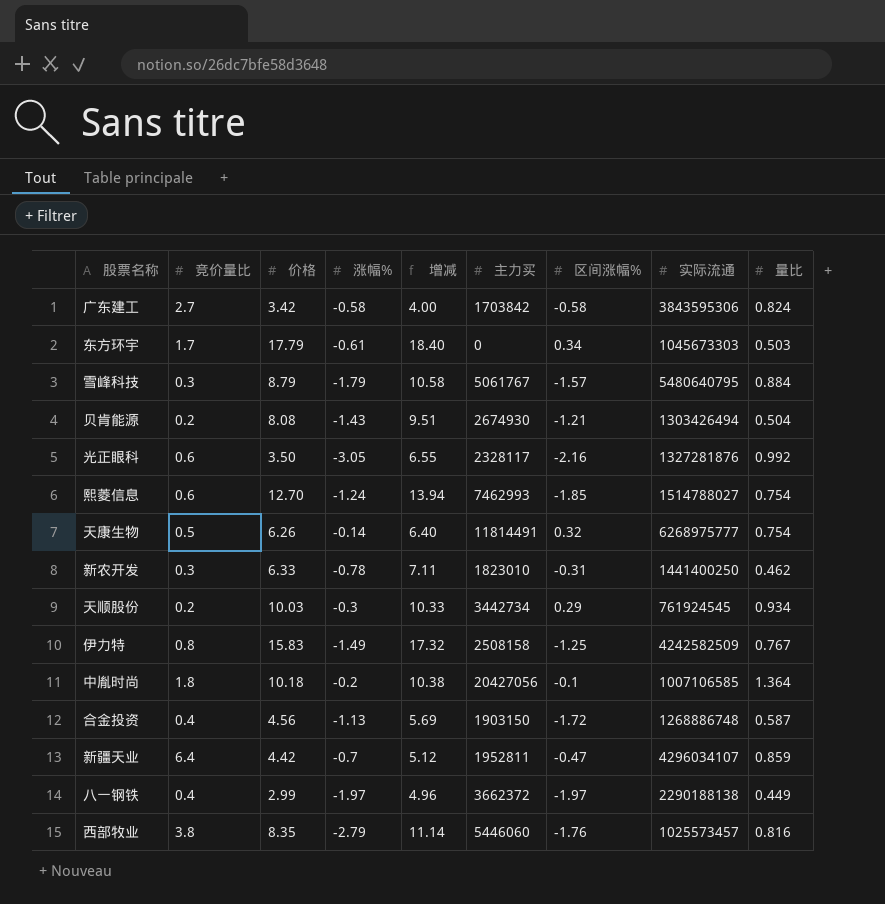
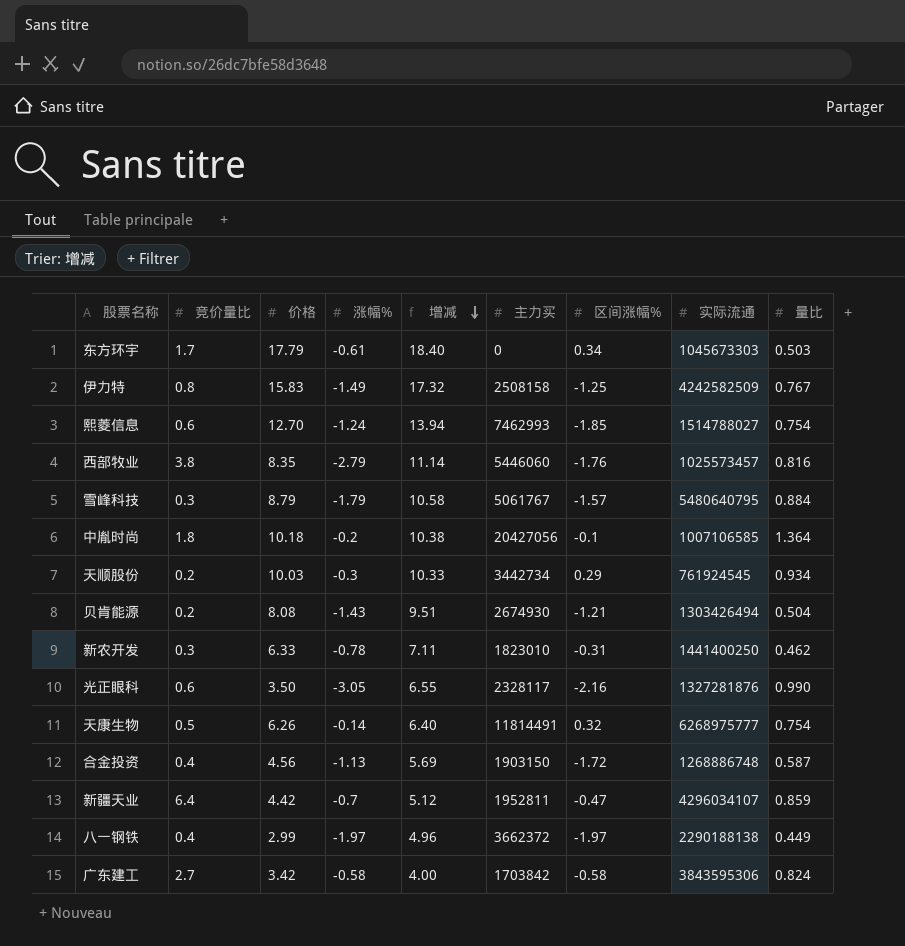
row order: none -> 增减 descending
光正眼科 | 量比: 0.992 -> 0.990

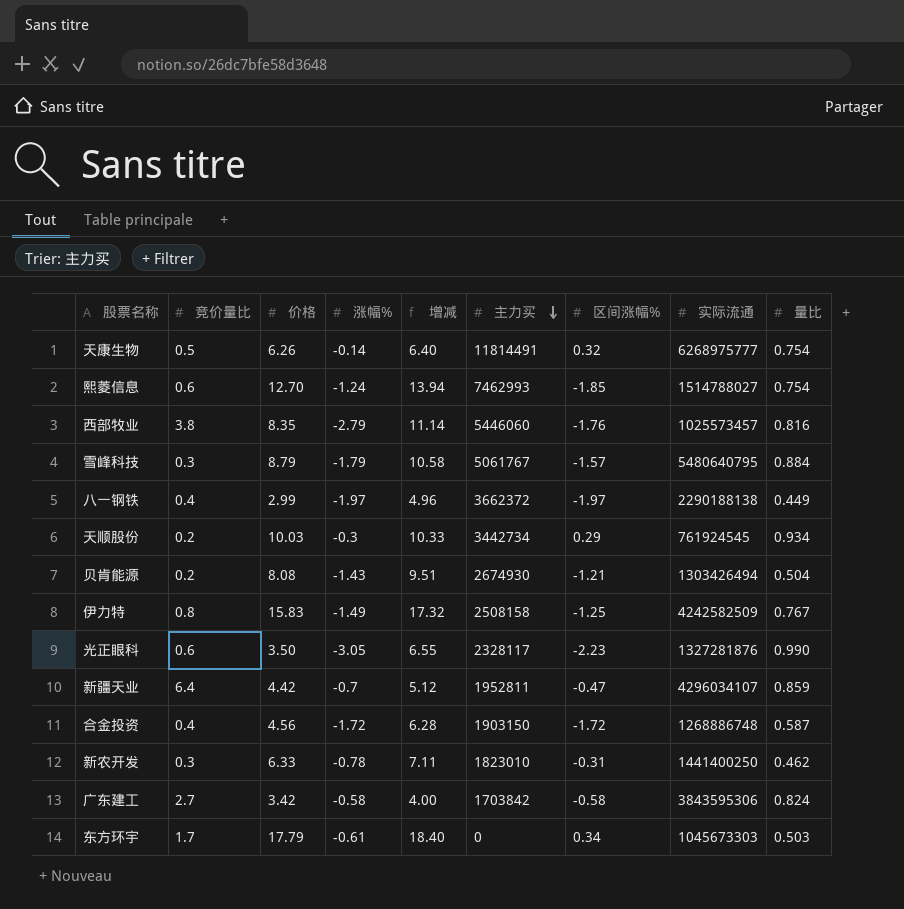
row order: 增减 descending -> 主力买 descending
row 中胤时尚: 1.8 | 10.18 | -0.2 | 10.38 | 20427056 | -0.1 | 1007106585 | 1.364 -> none
光正眼科 | 区间涨幅%: -2.16 -> -2.23
合金投资 | 涨幅%: -1.13 -> -1.72
合金投资 | 增减: 5.69 -> 6.28

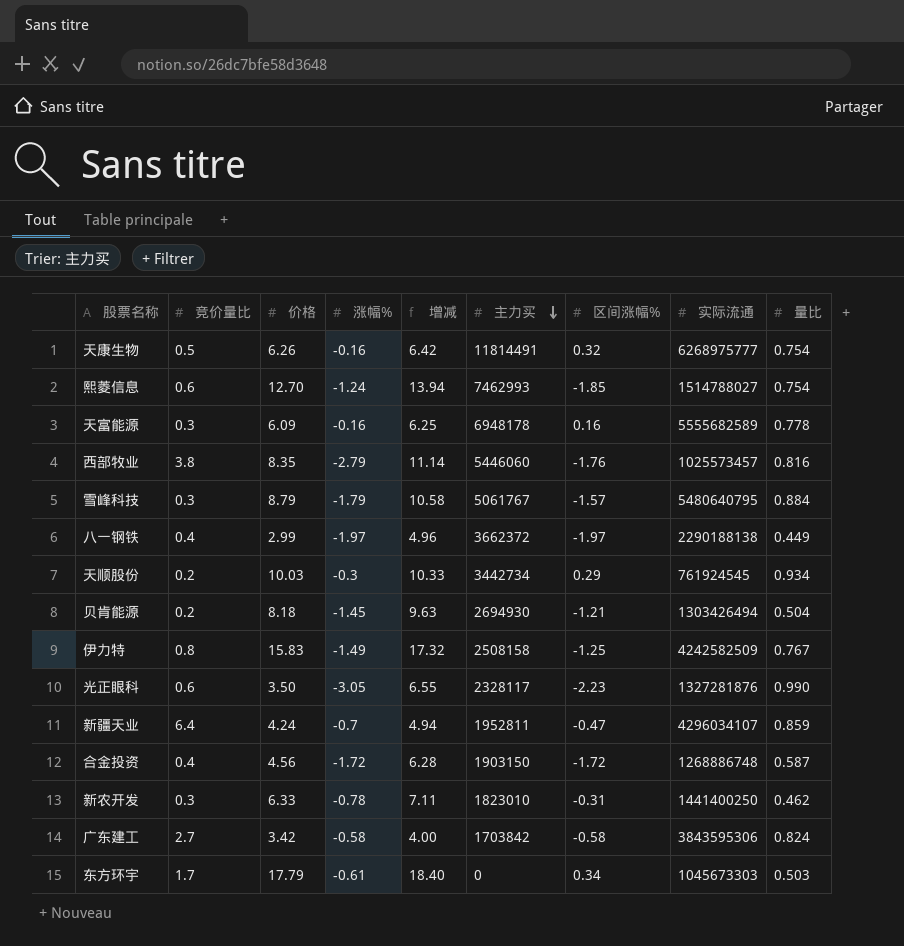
天康生物 | 涨幅%: -0.14 -> -0.16
天康生物 | 增减: 6.40 -> 6.42
row 天富能源: none -> 0.3 | 6.09 | -0.16 | 6.25 | 6948178 | 0.16 | 5555682589 | 0.778
贝肯能源 | 价格: 8.08 -> 8.18
贝肯能源 | 涨幅%: -1.43 -> -1.45
贝肯能源 | 增减: 9.51 -> 9.63
贝肯能源 | 主力买: 2674930 -> 2694930
新疆天业 | 价格: 4.42 -> 4.24
新疆天业 | 增减: 5.12 -> 4.94

